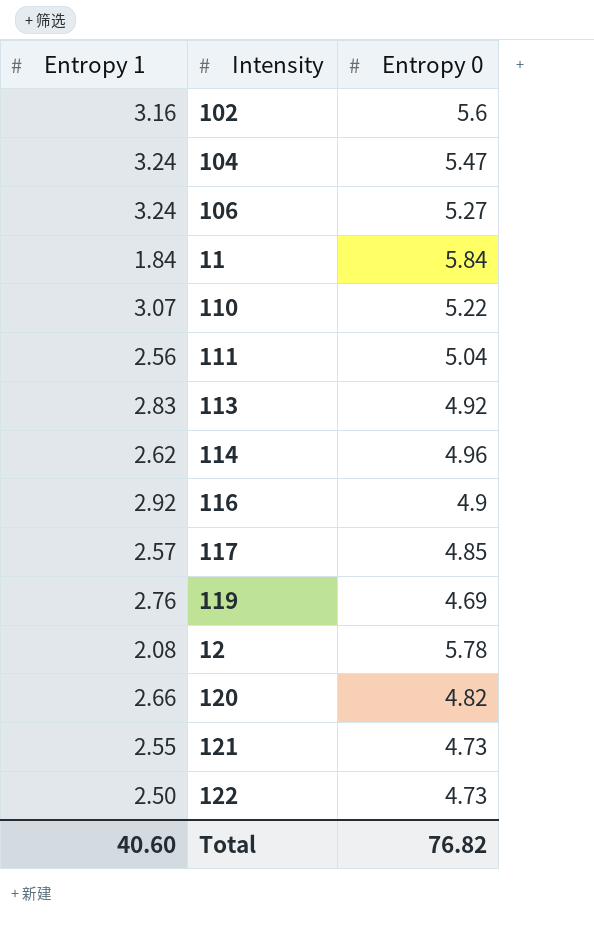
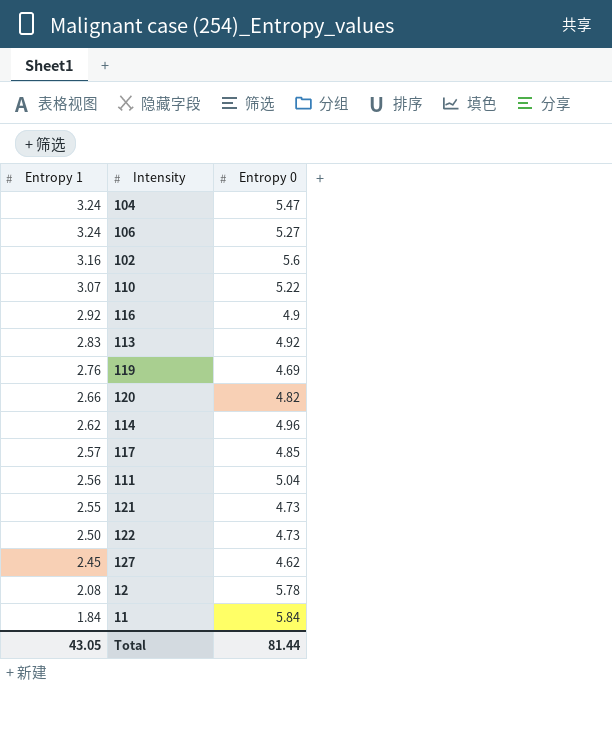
row order: none -> Entropy 1 descending
row 127: none -> 2.45 | 4.62
Total | Entropy 1: 40.60 -> 43.05
Total | Entropy 0: 76.82 -> 81.44

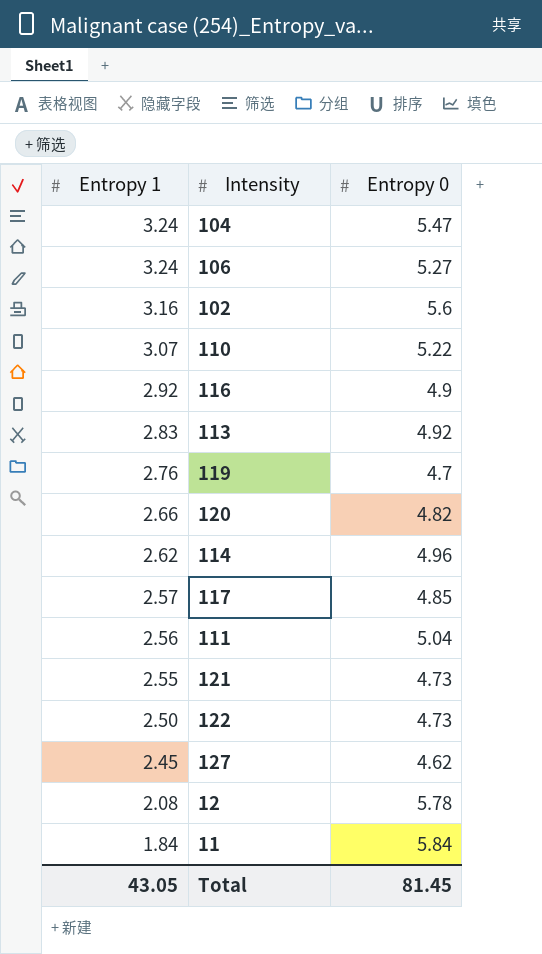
119 | Entropy 0: 4.69 -> 4.7
Total | Entropy 0: 81.44 -> 81.45

